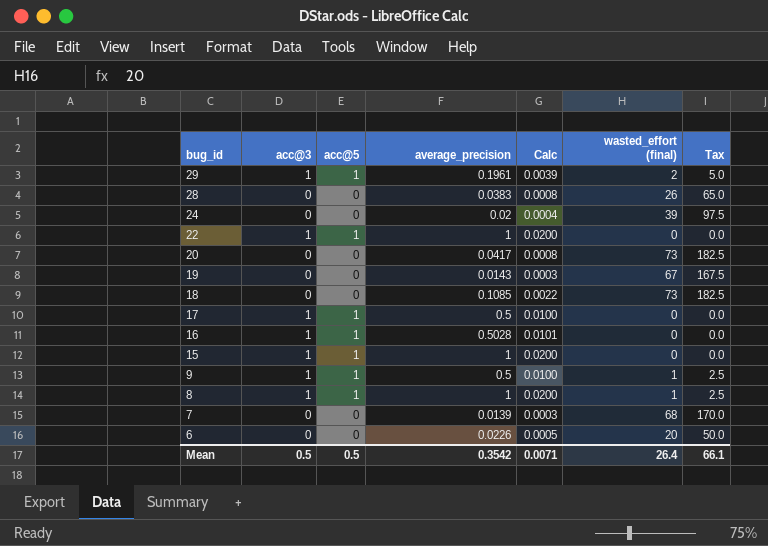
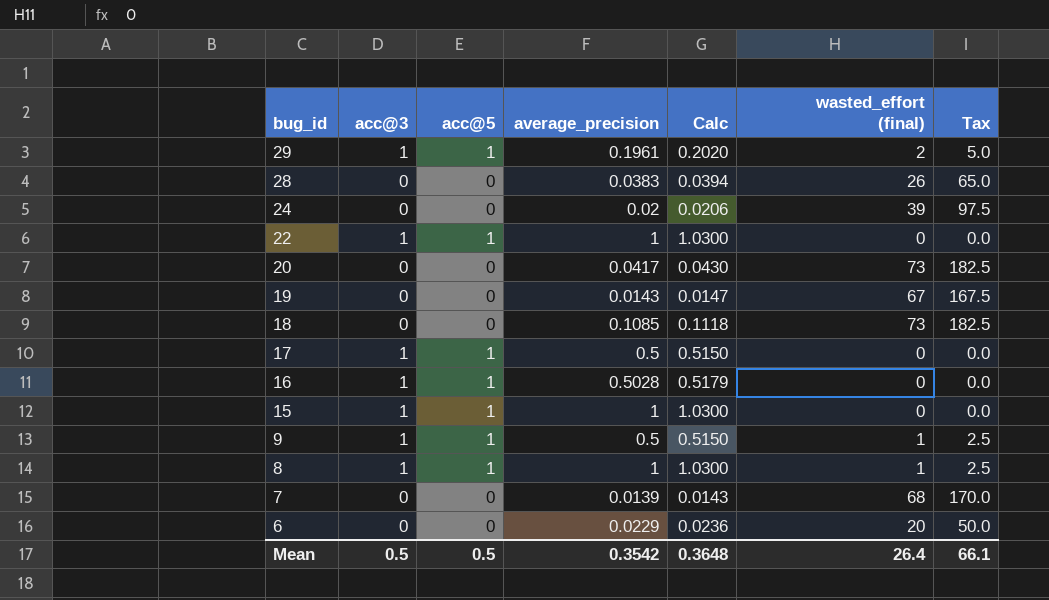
column Calc | formula: [average_precision] * 0.02 -> [average_precision] * 1.03
6 | average_precision: 0.0226 -> 0.0229
Mean | Calc: 0.0071 -> 0.3648

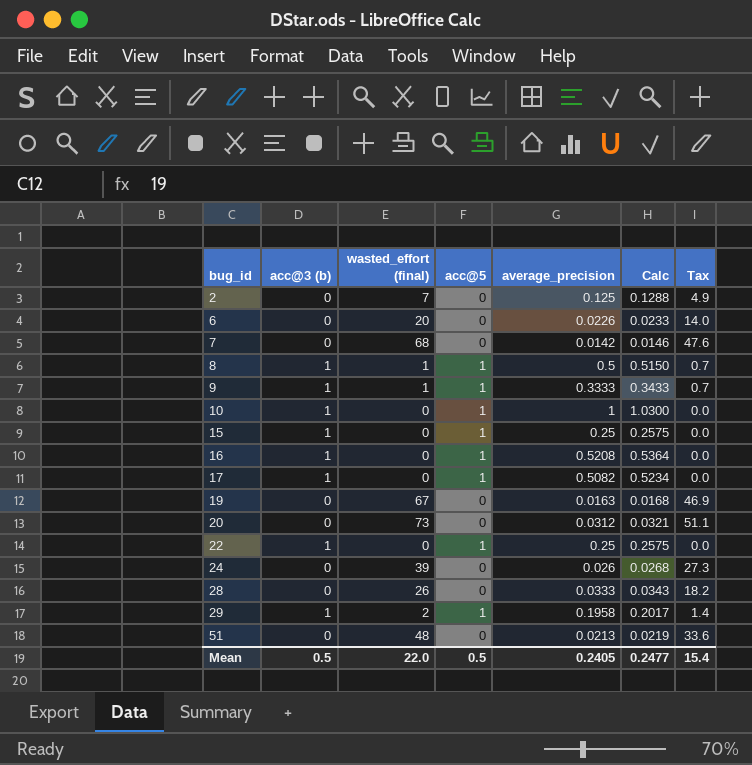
row order: bug_id descending -> bug_id ascending
column name: acc@3 -> acc@3 (b)
column wasted_effort (final) | position: 6 -> 3
column Tax | formula: [wasted_effort (final)] * 2.5 -> [wasted_effort (final)] * 0.7
row 18: 0 | 0 | 0.1085 | 0.1118 | 73 | 182.5 -> none
row 2: none -> 0 | 7 | 0 | 0.125 | 0.1288 | 4.9
6 | average_precision: 0.0229 -> 0.0226
6 | Calc: 0.0236 -> 0.0233
7 | average_precision: 0.0139 -> 0.0142
7 | Calc: 0.0143 -> 0.0146
8 | average_precision: 1 -> 0.5
8 | Calc: 1.0300 -> 0.5150
9 | average_precision: 0.5 -> 0.3333
9 | Calc: 0.5150 -> 0.3433
row 10: none -> 1 | 0 | 1 | 1 | 1.0300 | 0.0
15 | average_precision: 1 -> 0.25
15 | Calc: 1.0300 -> 0.2575
16 | average_precision: 0.5028 -> 0.5208
16 | Calc: 0.5179 -> 0.5364
17 | average_precision: 0.5 -> 0.5082
17 | Calc: 0.5150 -> 0.5234
19 | average_precision: 0.0143 -> 0.0163
19 | Calc: 0.0147 -> 0.0168
20 | average_precision: 0.0417 -> 0.0312
20 | Calc: 0.0430 -> 0.0321
22 | average_precision: 1 -> 0.25
22 | Calc: 1.0300 -> 0.2575
24 | average_precision: 0.02 -> 0.026
24 | Calc: 0.0206 -> 0.0268
28 | average_precision: 0.0383 -> 0.0333
28 | Calc: 0.0394 -> 0.0343
29 | average_precision: 0.1961 -> 0.1958
29 | Calc: 0.2020 -> 0.2017
row 51: none -> 0 | 48 | 0 | 0.0213 | 0.0219 | 33.6
Mean | wasted_effort (final): 26.4 -> 22.0
Mean | average_precision: 0.3542 -> 0.2405
Mean | Calc: 0.3648 -> 0.2477
Mean | Tax: 66.1 -> 15.4

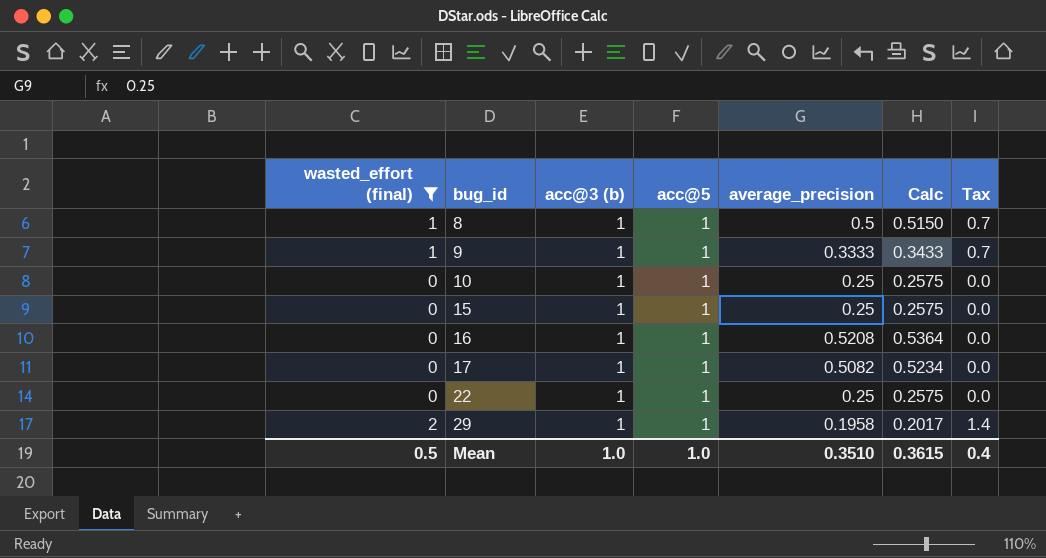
filter: none -> wasted_effort (final) <= 2
column wasted_effort (final) | position: 3 -> 1
10 | average_precision: 1 -> 0.25
10 | Calc: 1.0300 -> 0.2575
Mean | wasted_effort (final): 22.0 -> 0.5
Mean | acc@3 (b): 0.5 -> 1.0
Mean | acc@5: 0.5 -> 1.0
Mean | average_precision: 0.2405 -> 0.3510
Mean | Calc: 0.2477 -> 0.3615
Mean | Tax: 15.4 -> 0.4

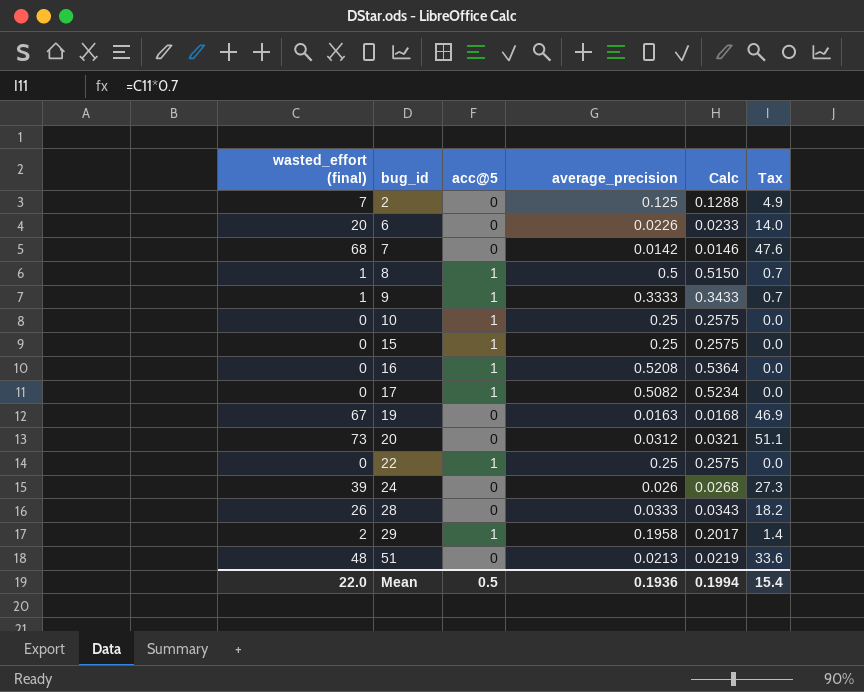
filter: wasted_effort (final) <= 2 -> none
column acc@3 (b) | position: 3 -> none
Mean | wasted_effort (final): 0.5 -> 22.0
Mean | acc@5: 1.0 -> 0.5
Mean | average_precision: 0.3510 -> 0.1936
Mean | Calc: 0.3615 -> 0.1994
Mean | Tax: 0.4 -> 15.4

